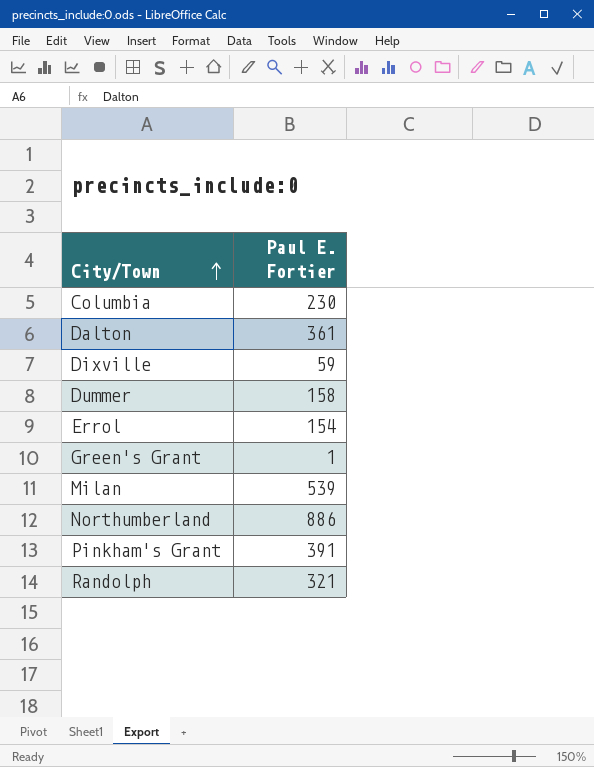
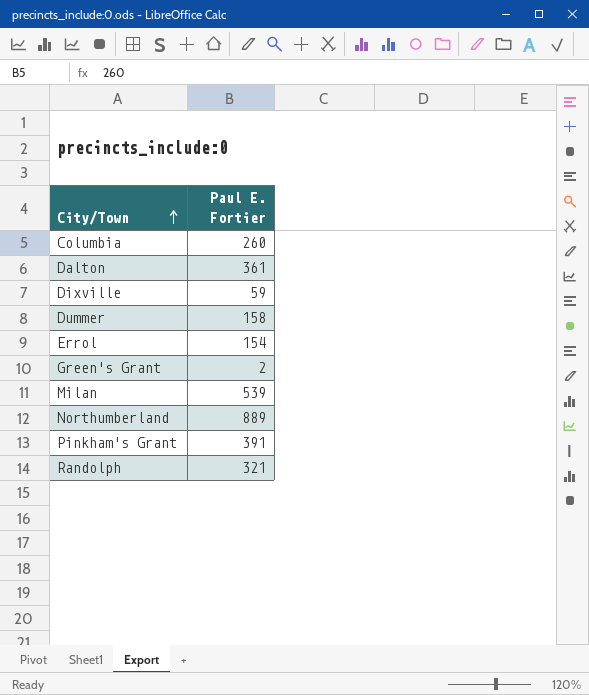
Columbia | Paul E. Fortier: 230 -> 260
Green's Grant | Paul E. Fortier: 1 -> 2
Northumberland | Paul E. Fortier: 886 -> 889

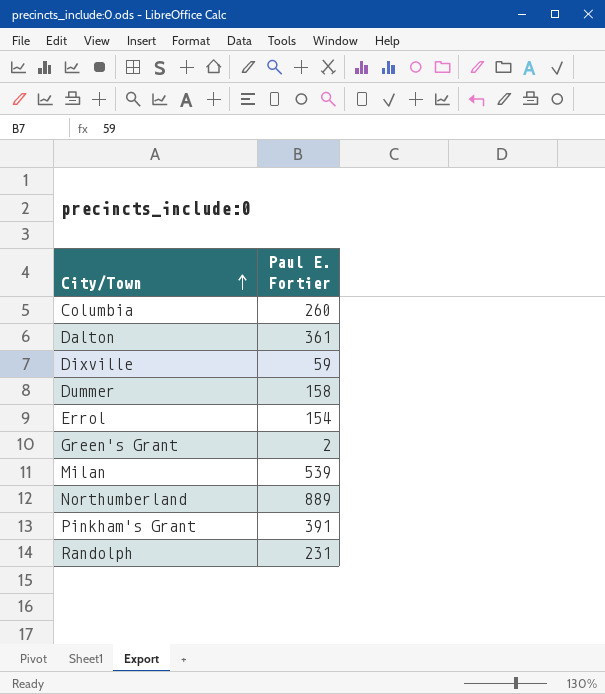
Randolph | Paul E. Fortier: 321 -> 231

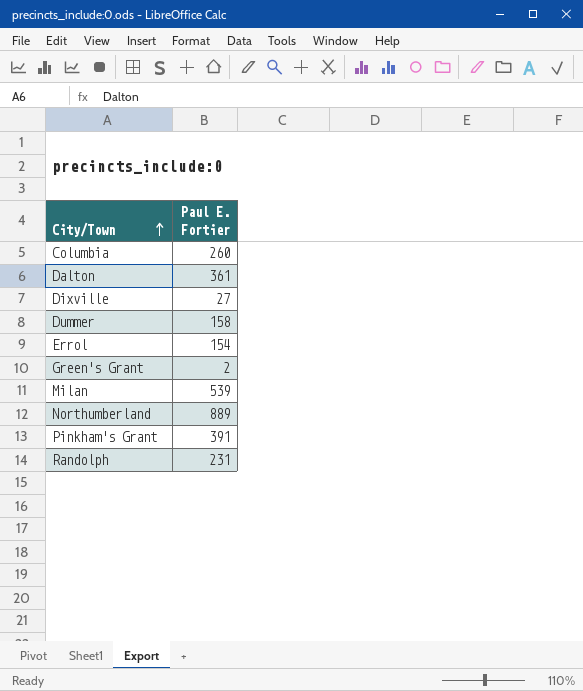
Dixville | Paul E. Fortier: 59 -> 27

